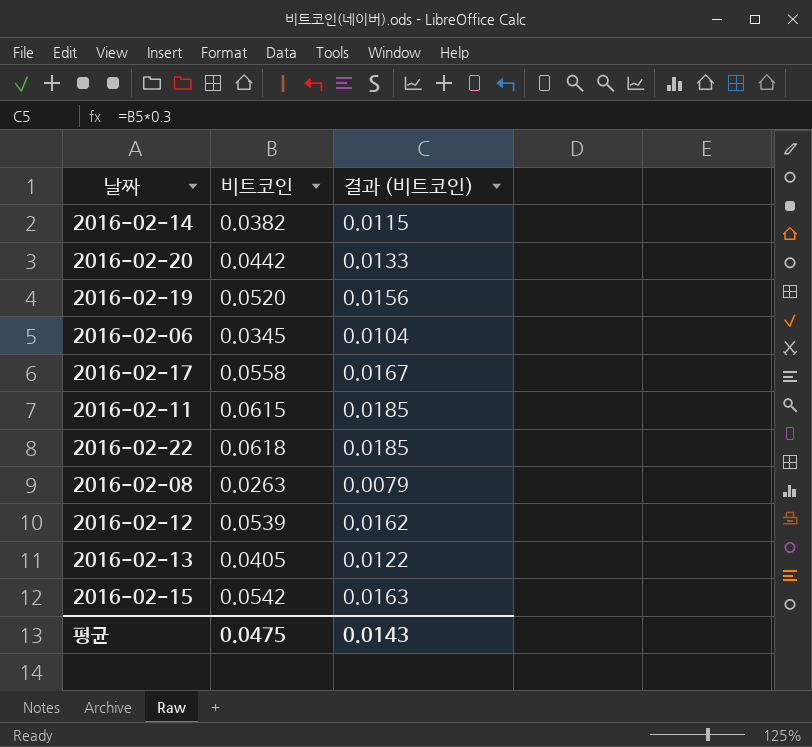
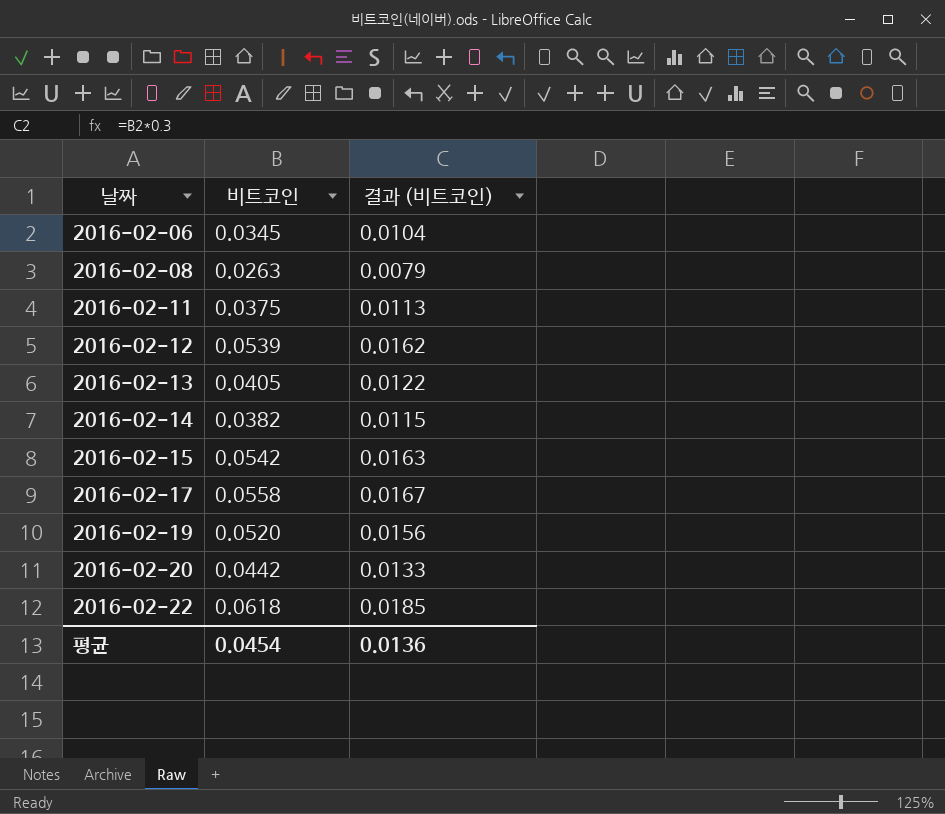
row order: none -> 날짜 ascending
2016-02-11 | 비트코인: 0.0615 -> 0.0375
2016-02-11 | 결과 (비트코인): 0.0185 -> 0.0113
평균 | 비트코인: 0.0475 -> 0.0454
평균 | 결과 (비트코인): 0.0143 -> 0.0136

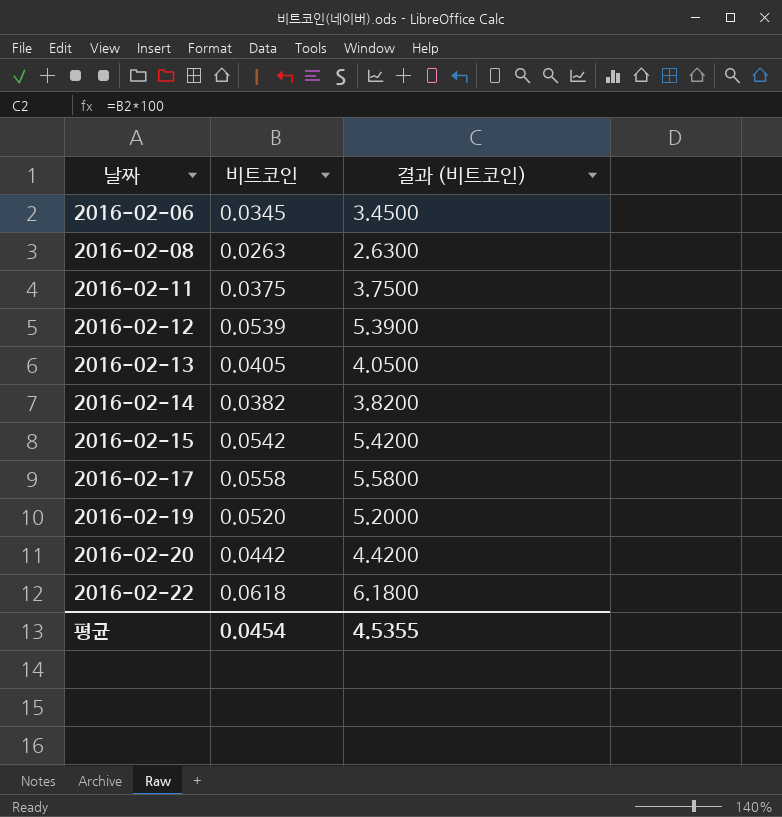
column 결과 (비트코인) | formula: [비트코인] * 0.3 -> [비트코인] * 100
평균 | 결과 (비트코인): 0.0136 -> 4.5355

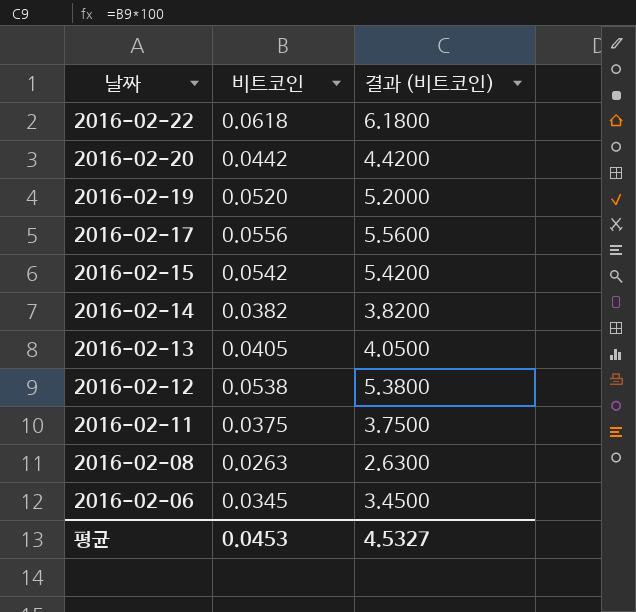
row order: 날짜 ascending -> 날짜 descending
2016-02-17 | 비트코인: 0.0558 -> 0.0556
2016-02-17 | 결과 (비트코인): 5.5800 -> 5.5600
2016-02-12 | 비트코인: 0.0539 -> 0.0538
2016-02-12 | 결과 (비트코인): 5.3900 -> 5.3800
평균 | 비트코인: 0.0454 -> 0.0453
평균 | 결과 (비트코인): 4.5355 -> 4.5327

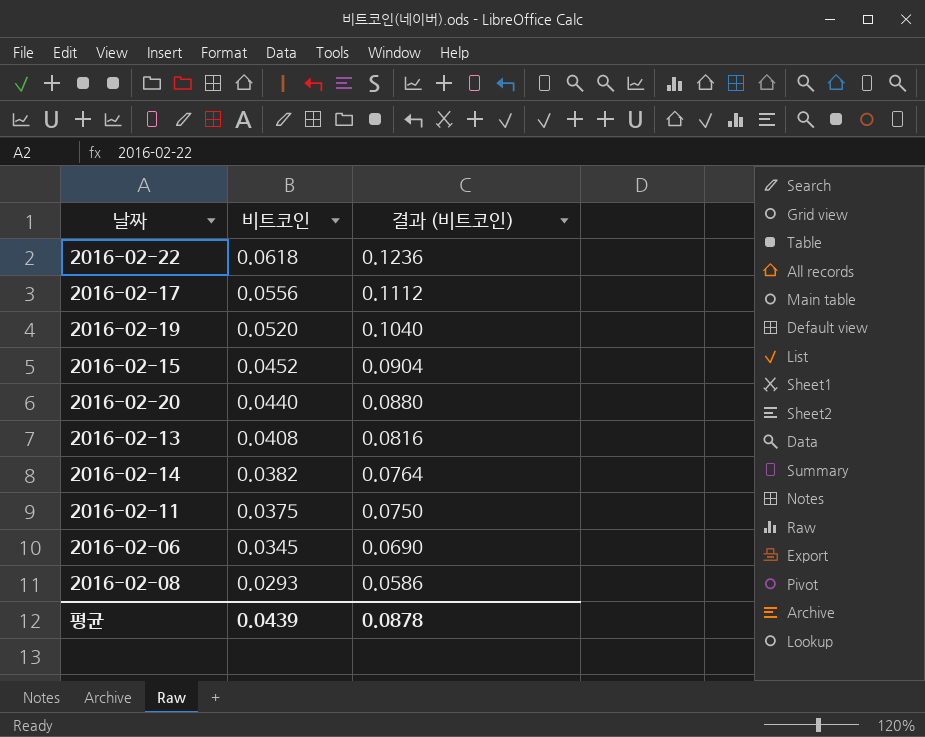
row order: 날짜 descending -> 비트코인 descending
column 결과 (비트코인) | formula: [비트코인] * 100 -> [비트코인] * 2
row 2016-02-12: 0.0538 | 5.3800 -> none
2016-02-15 | 비트코인: 0.0542 -> 0.0452
2016-02-20 | 비트코인: 0.0442 -> 0.0440
2016-02-13 | 비트코인: 0.0405 -> 0.0408
2016-02-08 | 비트코인: 0.0263 -> 0.0293
평균 | 비트코인: 0.0453 -> 0.0439
평균 | 결과 (비트코인): 4.5327 -> 0.0878

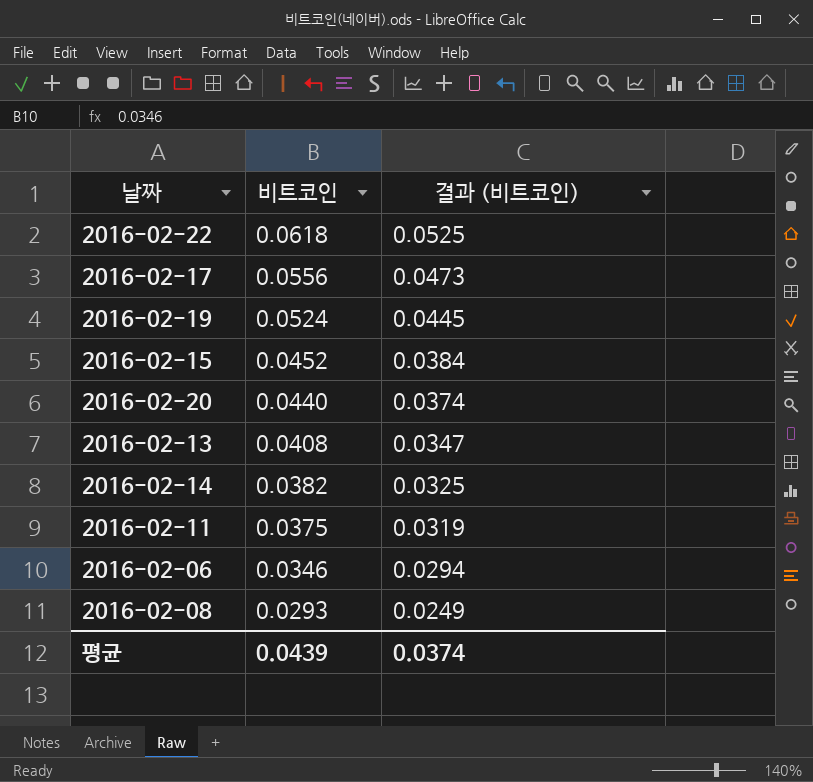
column 결과 (비트코인) | formula: [비트코인] * 2 -> [비트코인] * 0.85
2016-02-19 | 비트코인: 0.0520 -> 0.0524
2016-02-06 | 비트코인: 0.0345 -> 0.0346
평균 | 결과 (비트코인): 0.0878 -> 0.0374

